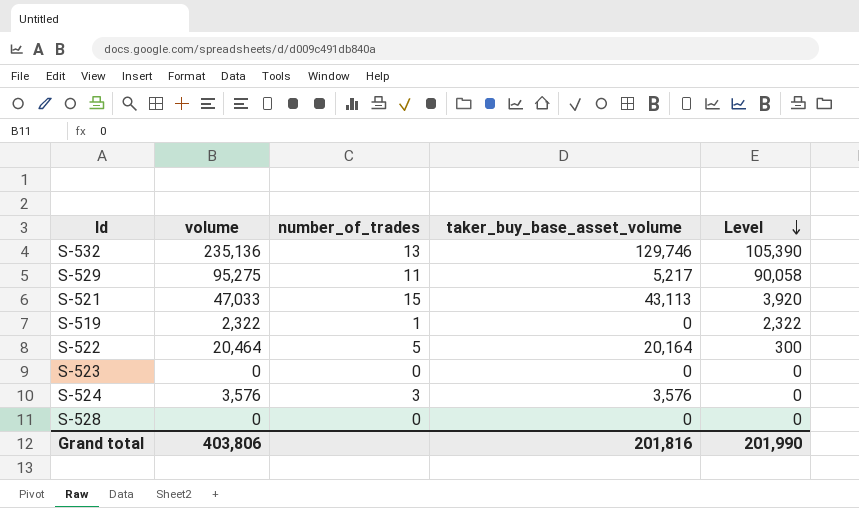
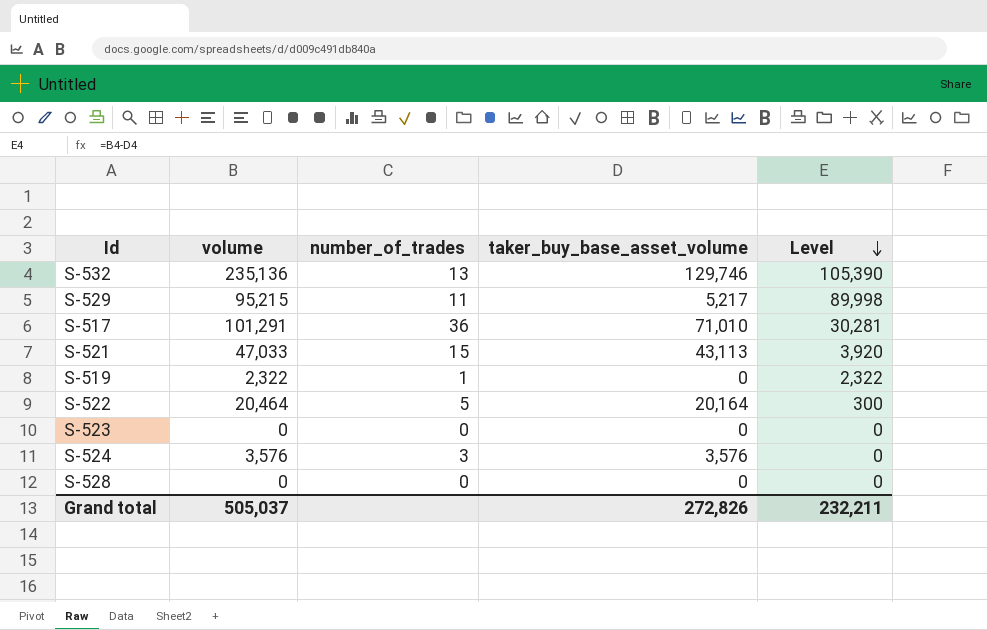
S-529 | volume: 95,275 -> 95,215
S-529 | Level: 90,058 -> 89,998
row S-517: none -> 101,291 | 36 | 71,010 | 30,281
Grand total | volume: 403,806 -> 505,037
Grand total | taker_buy_base_asset_volume: 201,816 -> 272,826
Grand total | Level: 201,990 -> 232,211

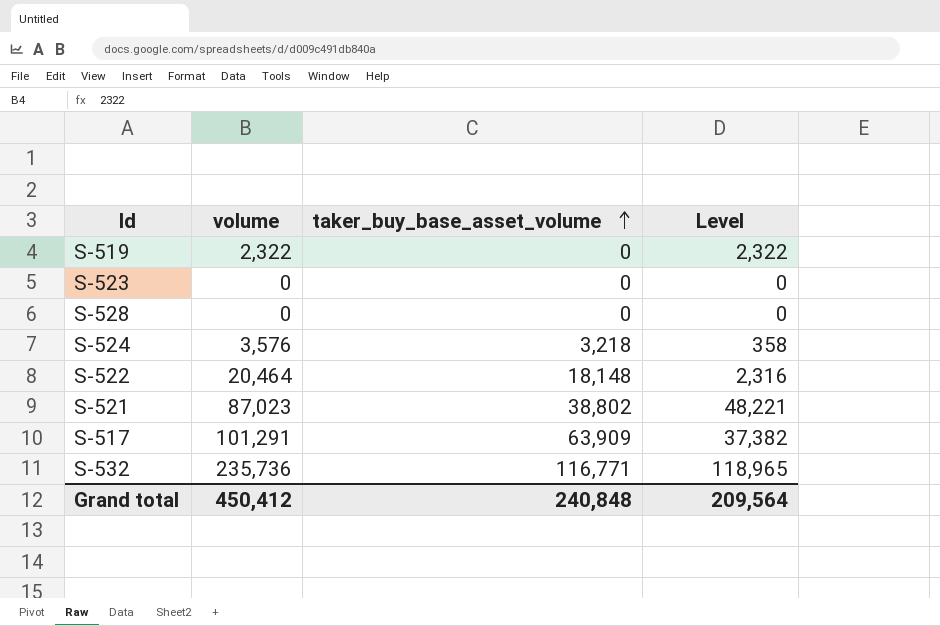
row order: Level descending -> taker_buy_base_asset_volume ascending
column number_of_trades | position: 3 -> none
row S-529: 95,215 | 11 | 5,217 | 89,998 -> none
S-524 | taker_buy_base_asset_volume: 3,576 -> 3,218
S-524 | Level: 0 -> 358
S-522 | taker_buy_base_asset_volume: 20,164 -> 18,148
S-522 | Level: 300 -> 2,316
S-521 | volume: 47,033 -> 87,023
S-521 | taker_buy_base_asset_volume: 43,113 -> 38,802
S-521 | Level: 3,920 -> 48,221
S-517 | taker_buy_base_asset_volume: 71,010 -> 63,909
S-517 | Level: 30,281 -> 37,382
S-532 | volume: 235,136 -> 235,736
S-532 | taker_buy_base_asset_volume: 129,746 -> 116,771
S-532 | Level: 105,390 -> 118,965
Grand total | volume: 505,037 -> 450,412
Grand total | taker_buy_base_asset_volume: 272,826 -> 240,848
Grand total | Level: 232,211 -> 209,564

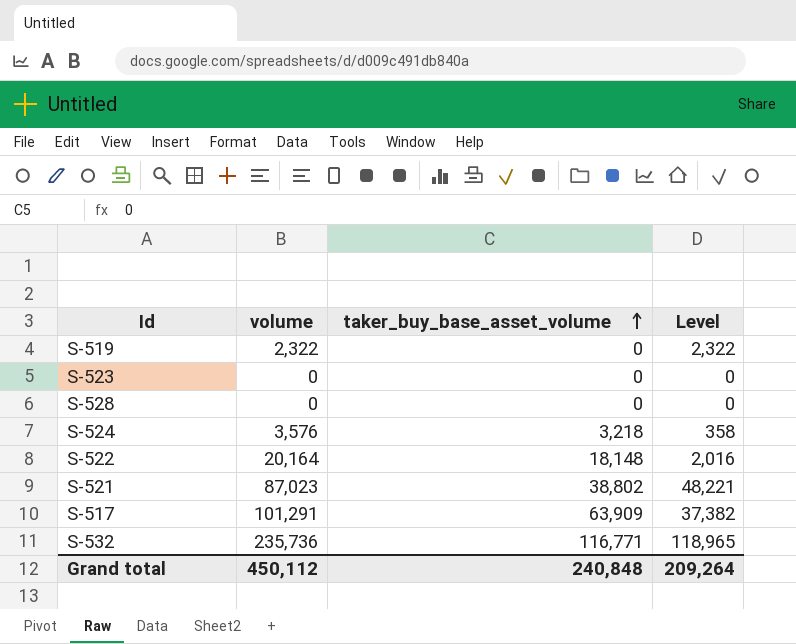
S-522 | volume: 20,464 -> 20,164
S-522 | Level: 2,316 -> 2,016
Grand total | volume: 450,412 -> 450,112
Grand total | Level: 209,564 -> 209,264

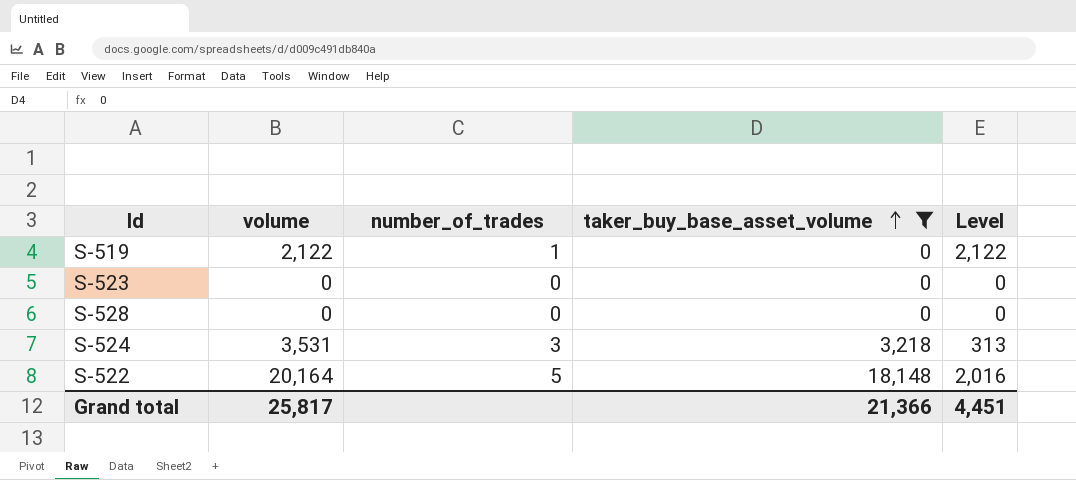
filter: none -> taker_buy_base_asset_volume <= 18,148
column number_of_trades | position: none -> 3
S-519 | volume: 2,322 -> 2,122
S-519 | Level: 2,322 -> 2,122
S-524 | volume: 3,576 -> 3,531
S-524 | Level: 358 -> 313
Grand total | volume: 450,112 -> 25,817
Grand total | taker_buy_base_asset_volume: 240,848 -> 21,366
Grand total | Level: 209,264 -> 4,451

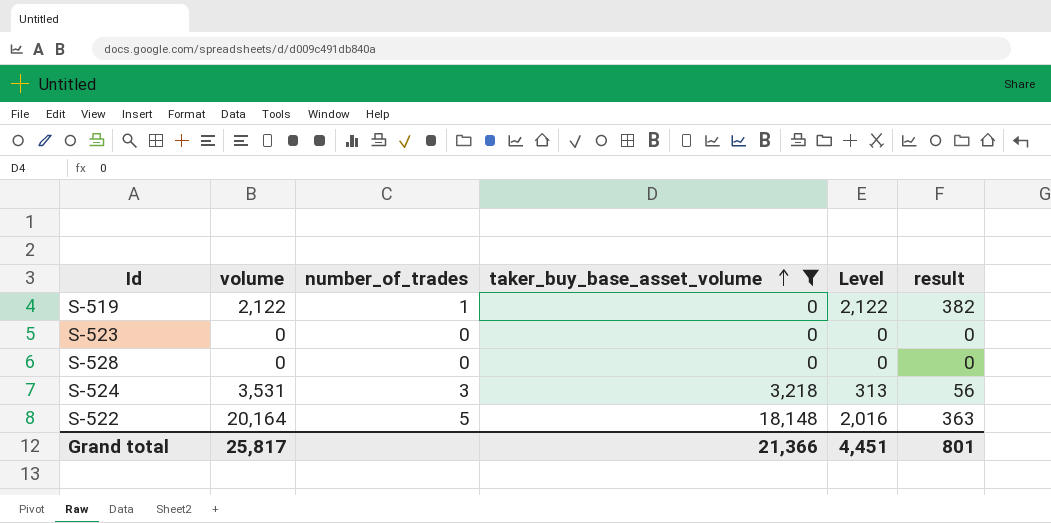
column result | formula: none -> [Level] * 0.18

